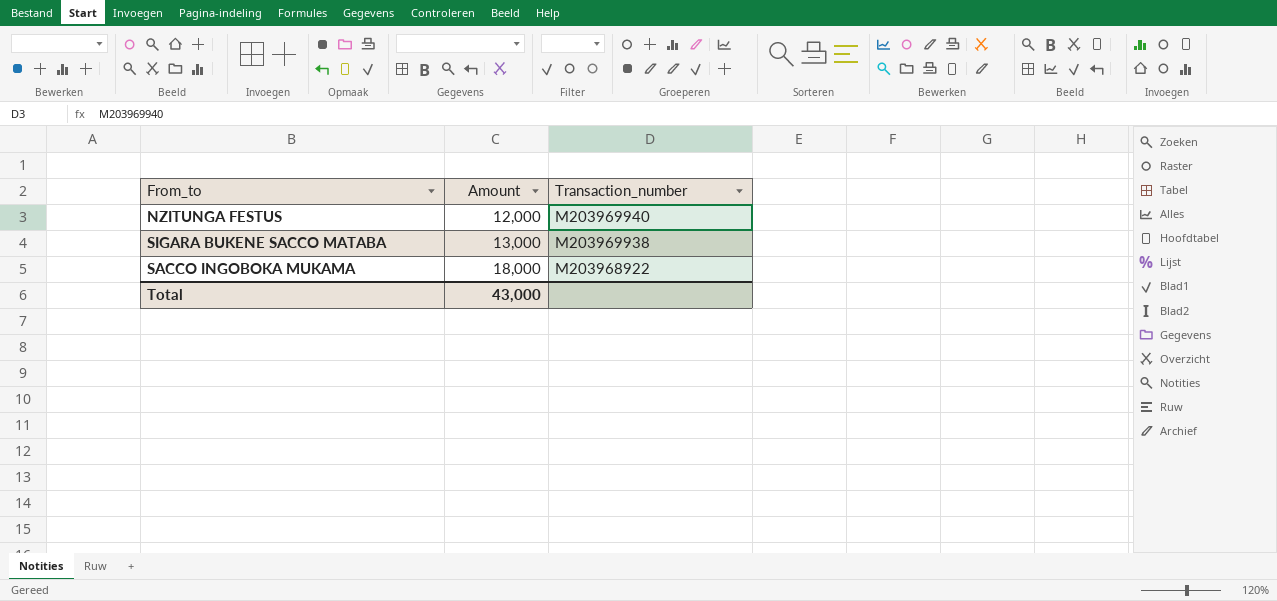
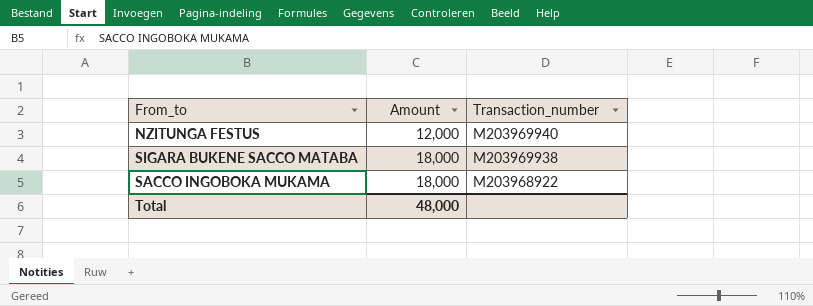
SIGARA BUKENE SACCO MATABA | Amount: 13,000 -> 18,000
Total | Amount: 43,000 -> 48,000

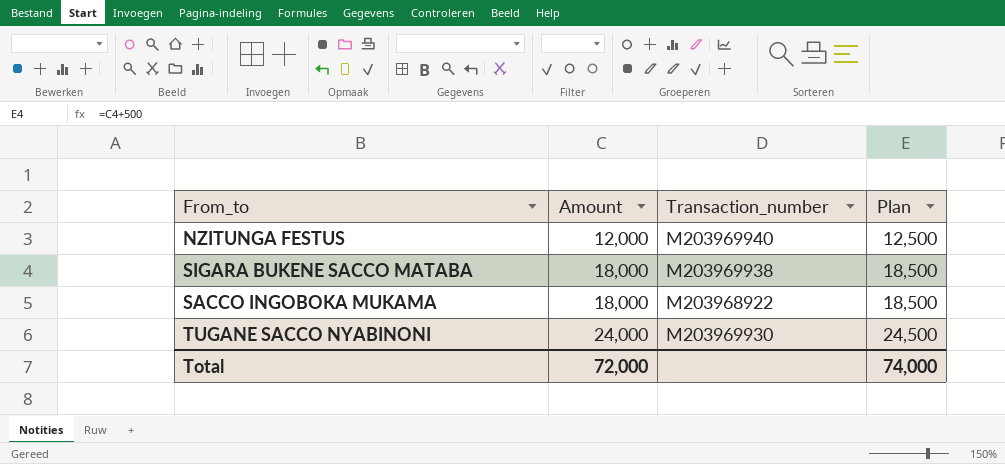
column Plan | formula: none -> [Amount] + 500
row TUGANE SACCO NYABINONI: none -> 24,000 | M203969930 | 24,500
Total | Amount: 48,000 -> 72,000

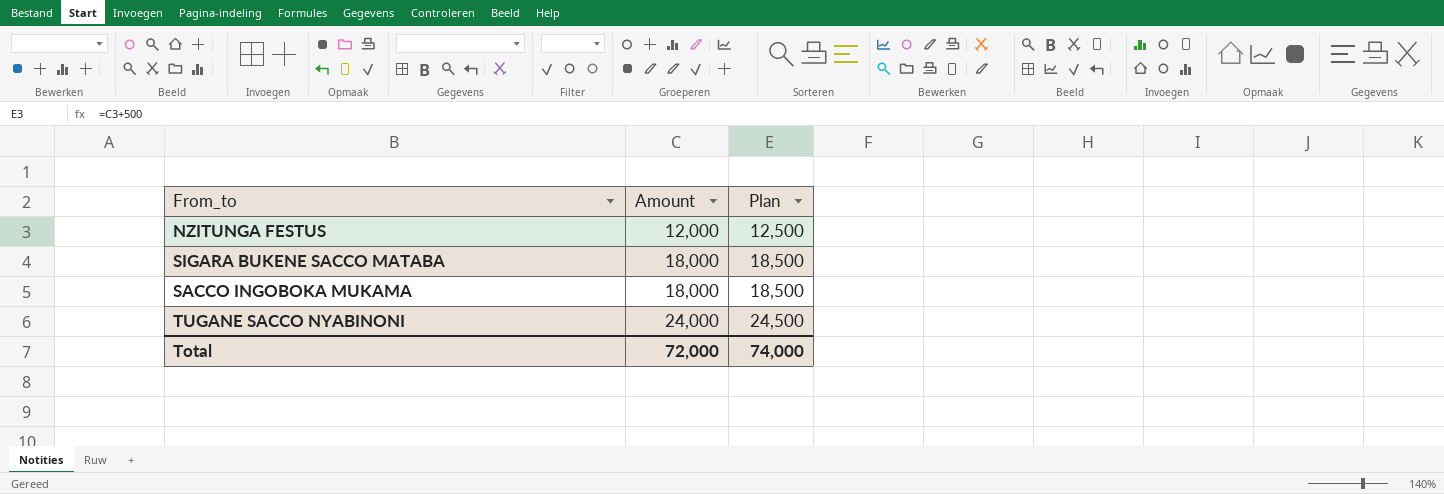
column Transaction_number | position: 3 -> none

